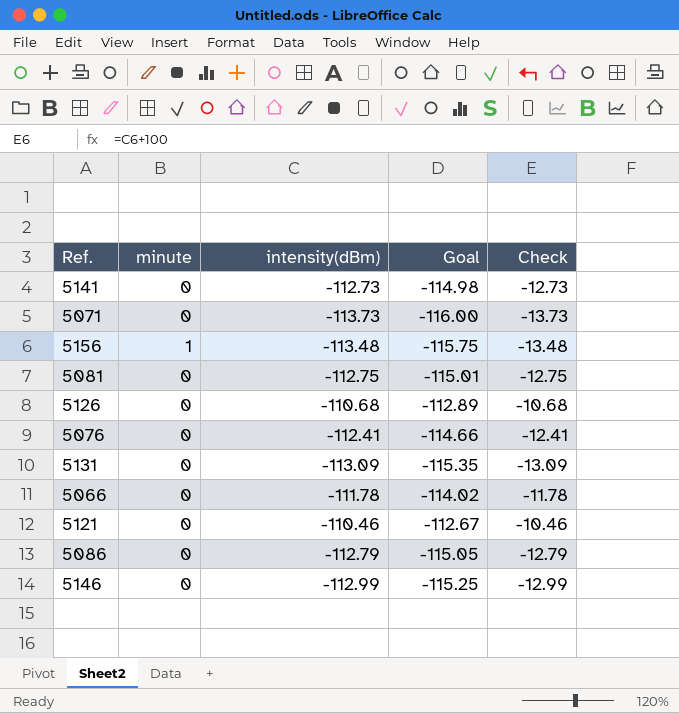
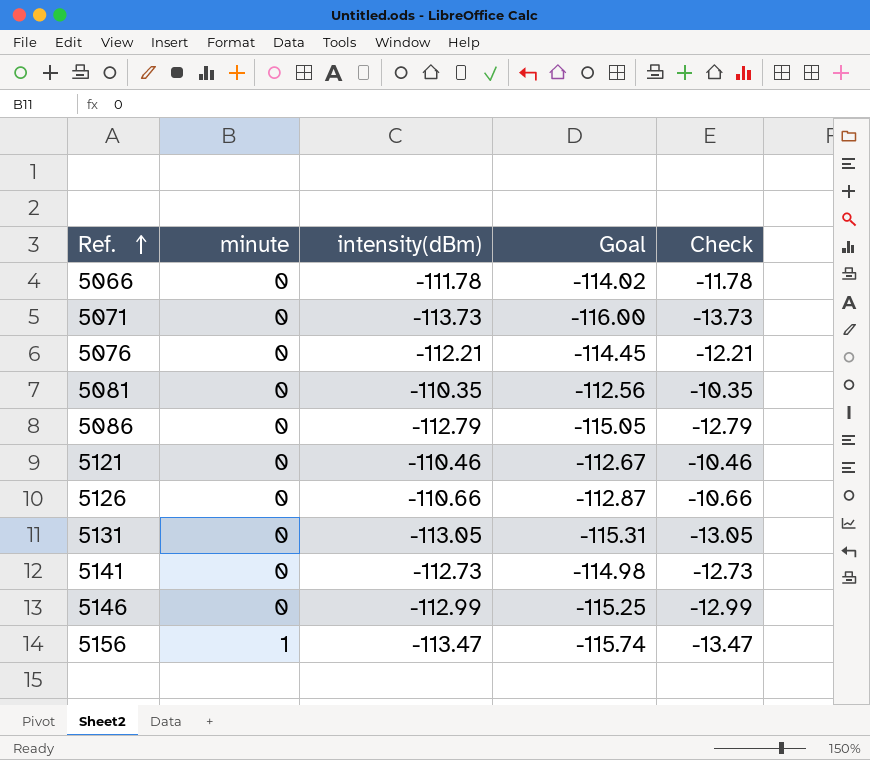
row order: none -> Ref. ascending
5076 | intensity(dBm): -112.41 -> -112.21
5076 | Goal: -114.66 -> -114.45
5076 | Check: -12.41 -> -12.21
5081 | intensity(dBm): -112.75 -> -110.35
5081 | Goal: -115.01 -> -112.56
5081 | Check: -12.75 -> -10.35
5126 | intensity(dBm): -110.68 -> -110.66
5126 | Goal: -112.89 -> -112.87
5126 | Check: -10.68 -> -10.66
5131 | intensity(dBm): -113.09 -> -113.05
5131 | Goal: -115.35 -> -115.31
5131 | Check: -13.09 -> -13.05
5156 | intensity(dBm): -113.48 -> -113.47
5156 | Goal: -115.75 -> -115.74
5156 | Check: -13.48 -> -13.47

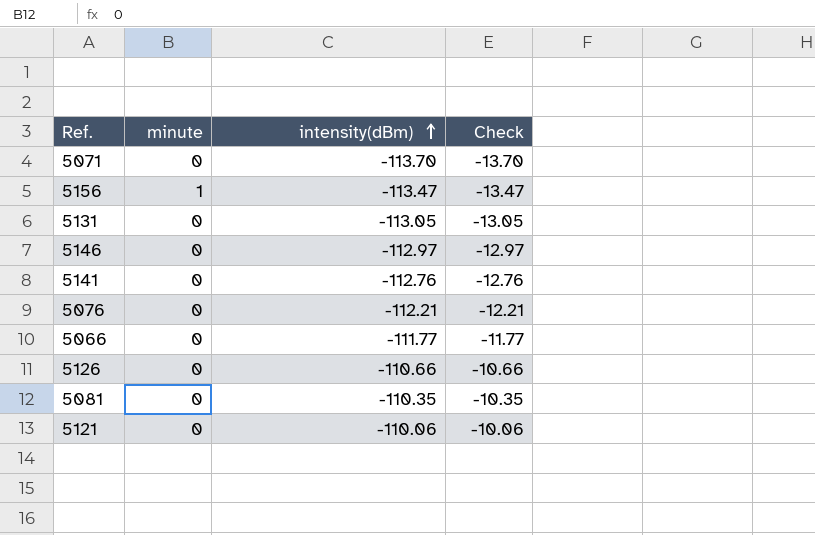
row order: Ref. ascending -> intensity(dBm) ascending
column Goal | formula: [intensity(dBm)] * 1.02 -> none
row 5086: 0 | -112.79 | -115.05 | -12.79 -> none
5071 | intensity(dBm): -113.73 -> -113.70
5071 | Check: -13.73 -> -13.70
5146 | intensity(dBm): -112.99 -> -112.97
5146 | Check: -12.99 -> -12.97
5141 | intensity(dBm): -112.73 -> -112.76
5141 | Check: -12.73 -> -12.76
5066 | intensity(dBm): -111.78 -> -111.77
5066 | Check: -11.78 -> -11.77
5121 | intensity(dBm): -110.46 -> -110.06
5121 | Check: -10.46 -> -10.06

